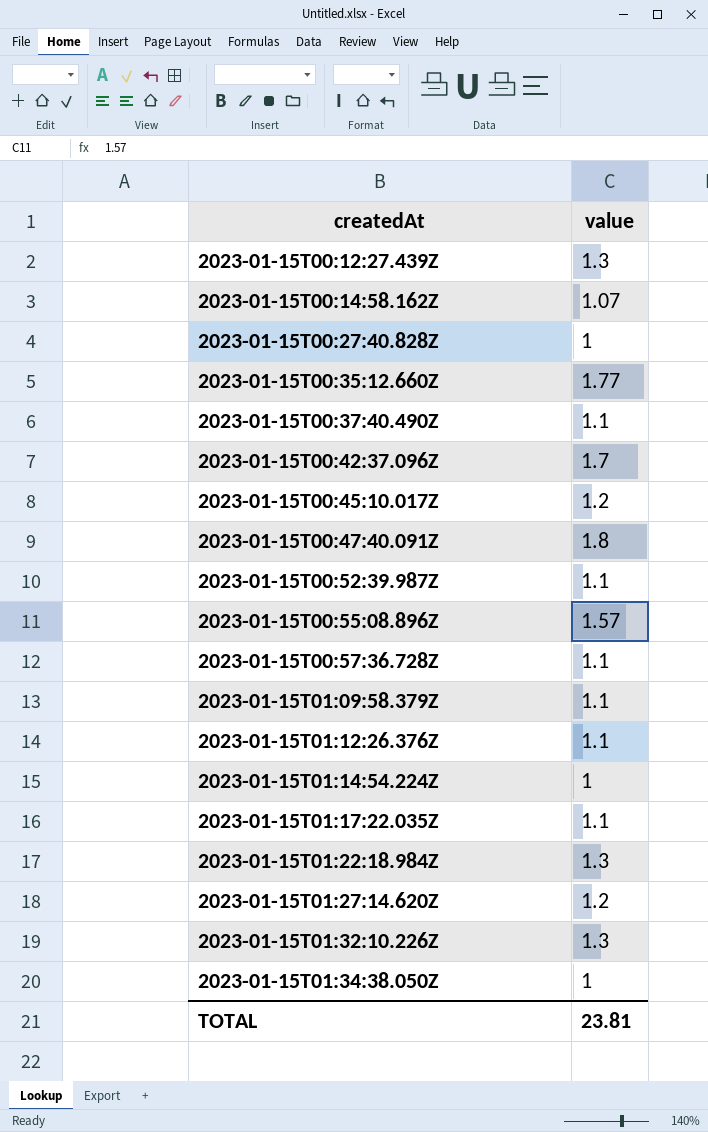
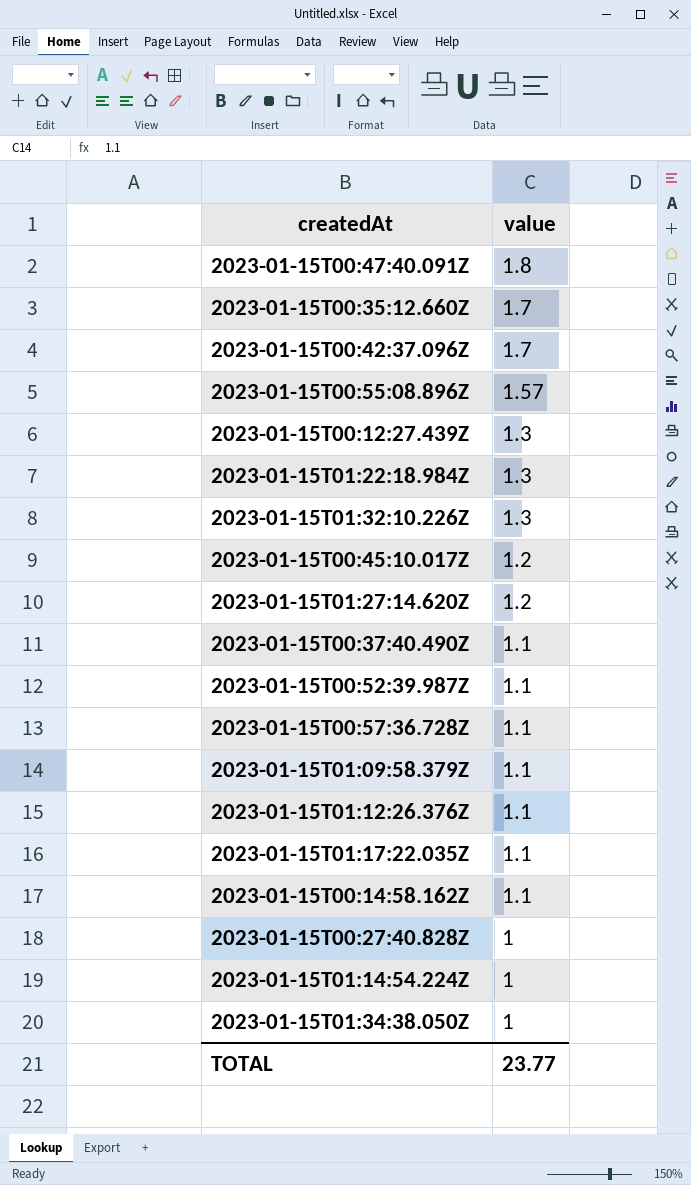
row order: createdAt ascending -> value descending
2023-01-15T00:35:12.660Z | value: 1.77 -> 1.7
2023-01-15T00:14:58.162Z | value: 1.07 -> 1.1
TOTAL | value: 23.81 -> 23.77

